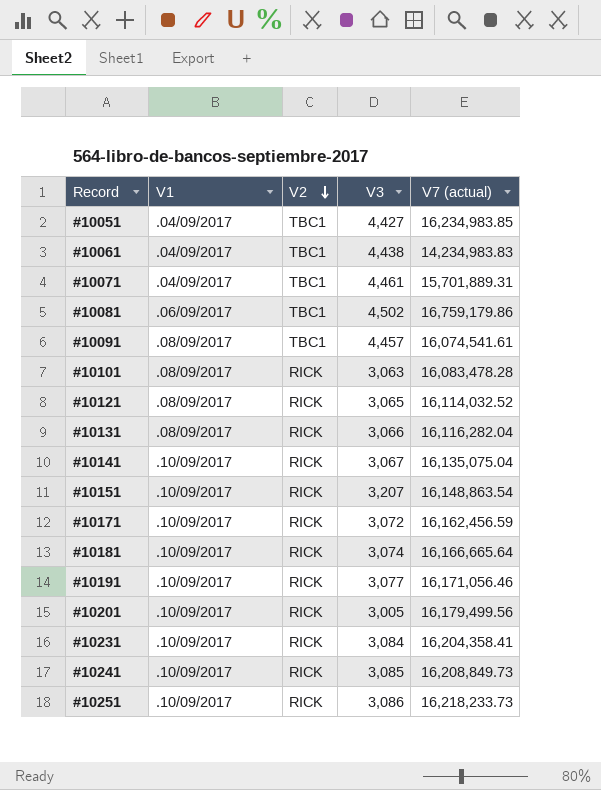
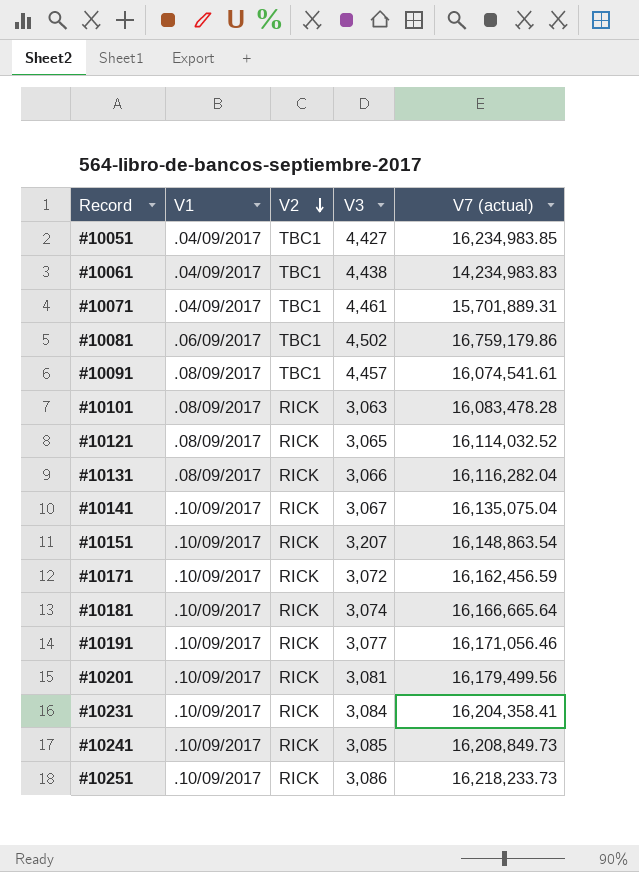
#10201 | V3: 3,005 -> 3,081

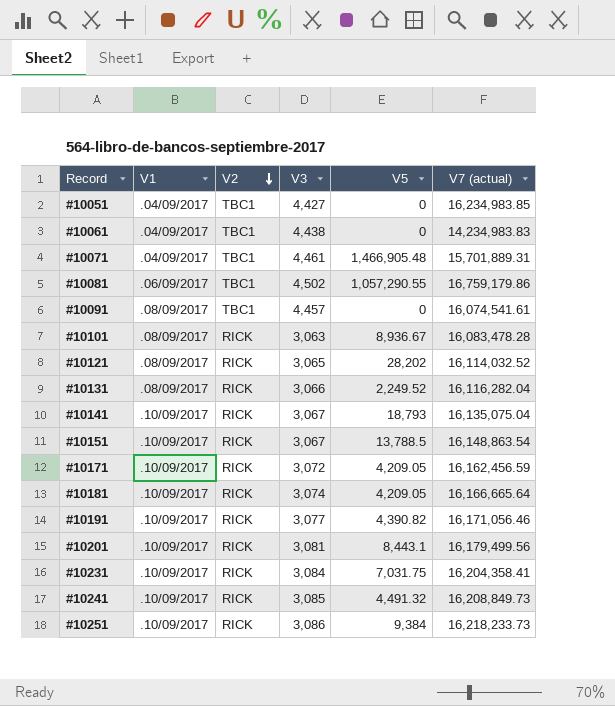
column V5 | position: none -> 5
#10151 | V3: 3,207 -> 3,067

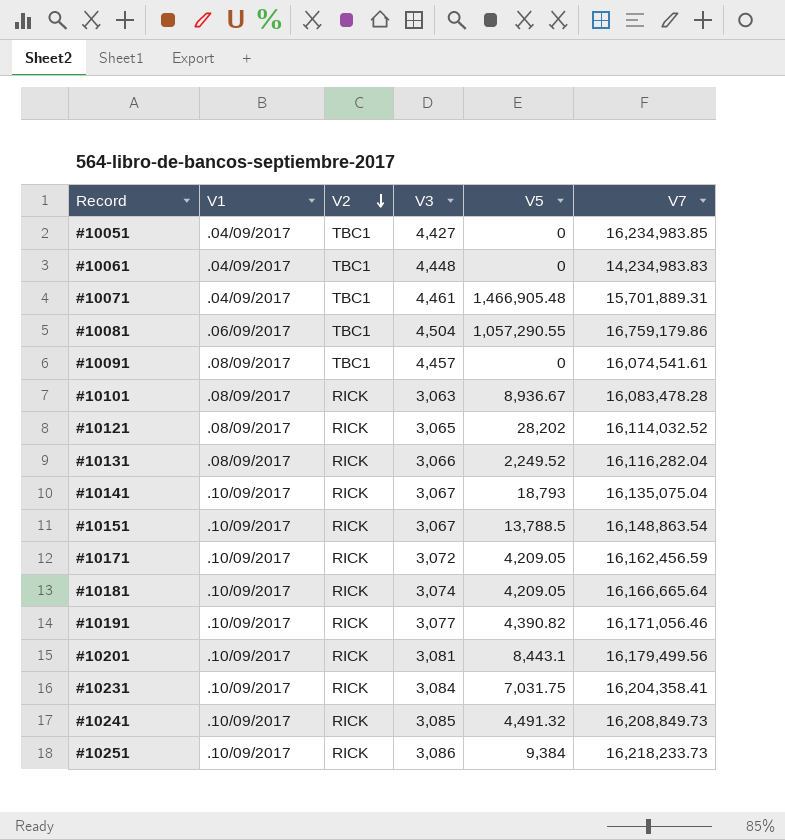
column name: V7 (actual) -> V7
#10061 | V3: 4,438 -> 4,448
#10081 | V3: 4,502 -> 4,504

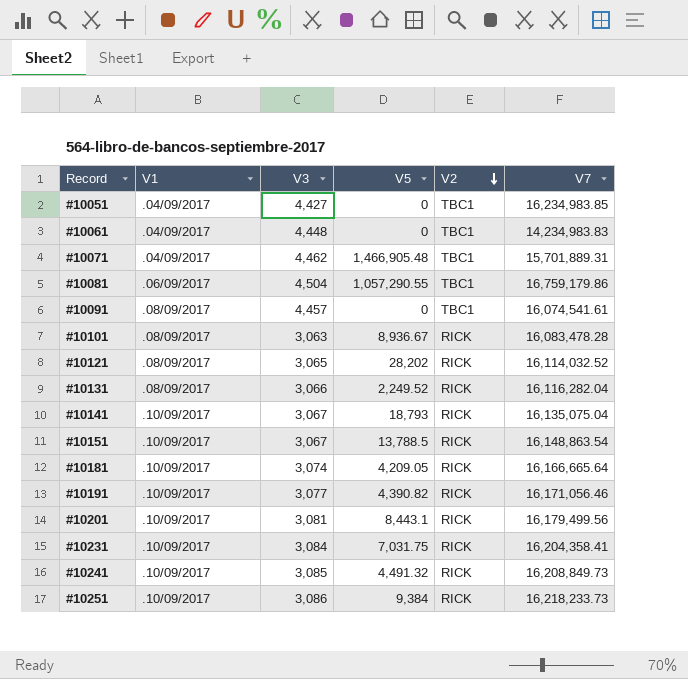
column V2 | position: 3 -> 5
row #10171: .10/09/2017 | RICK | 3,072 | 4,209.05 | 16,162,456.59 -> none
#10071 | V3: 4,461 -> 4,462

